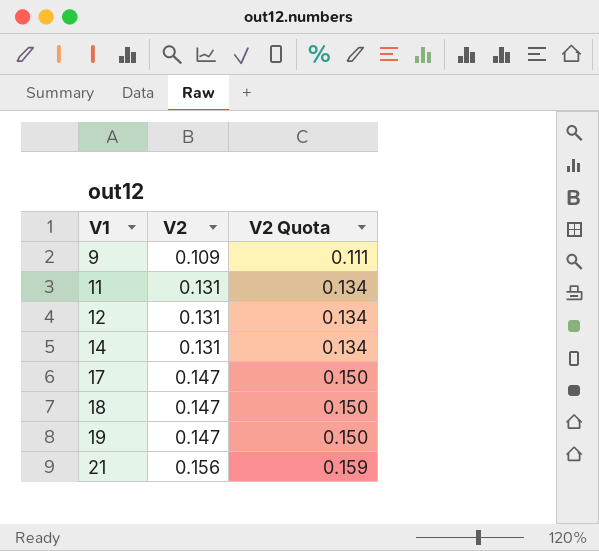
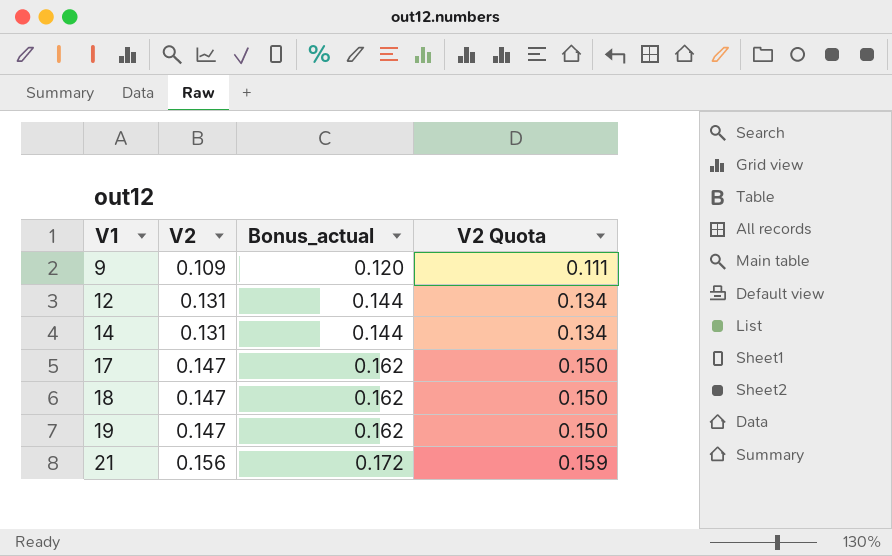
column Bonus_actual | formula: none -> [V2] * 1.1
row 11: 0.131 | 0.134 -> none

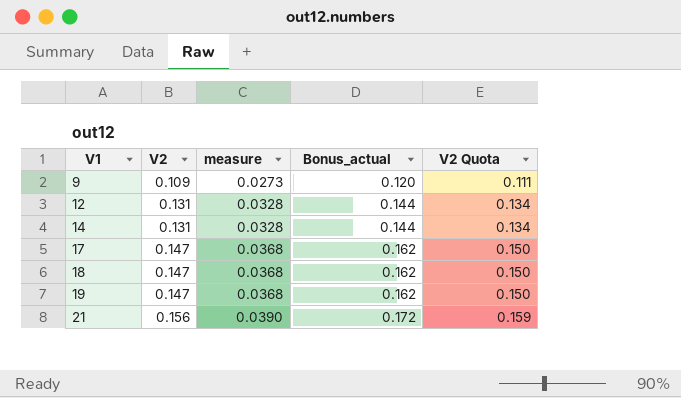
column measure | formula: none -> [V2] * 0.25

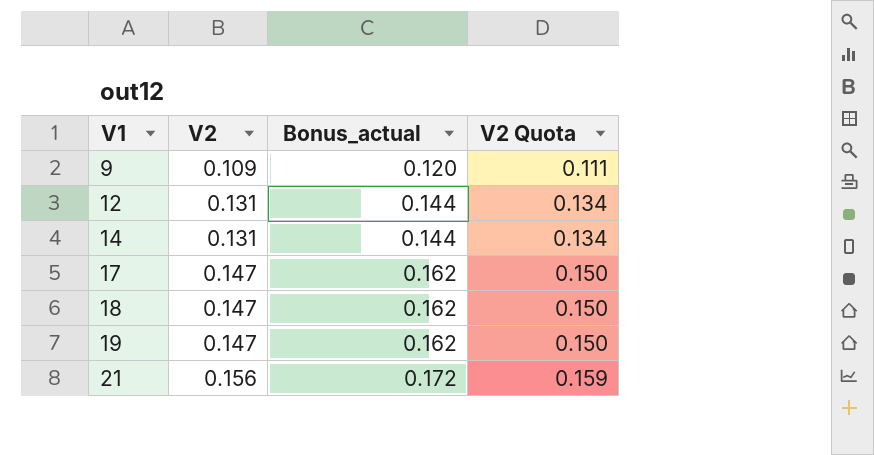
column measure | formula: [V2] * 0.25 -> none

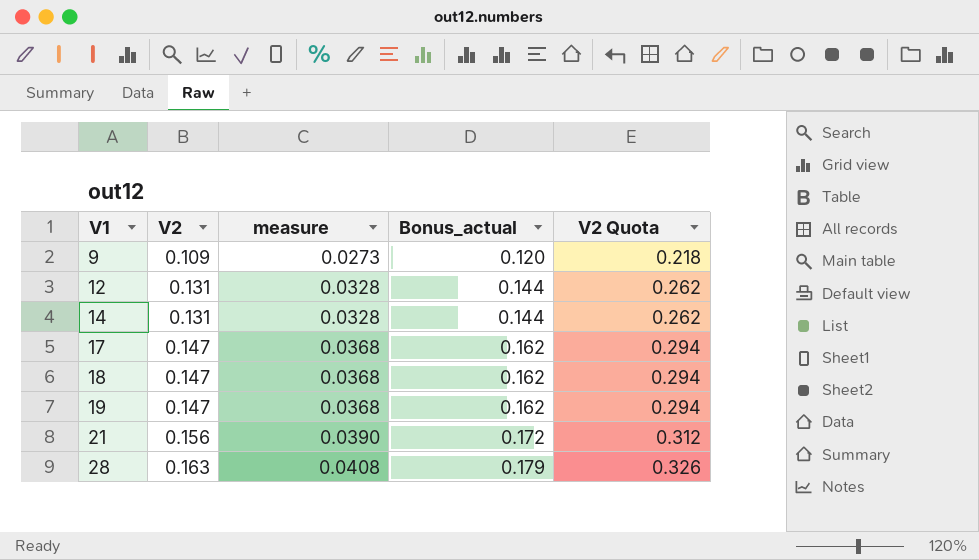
column measure | formula: none -> [V2] * 0.25
column V2 Quota | formula: [V2] * 1.02 -> [V2] * 2
row 28: none -> 0.163 | 0.0408 | 0.179 | 0.326

